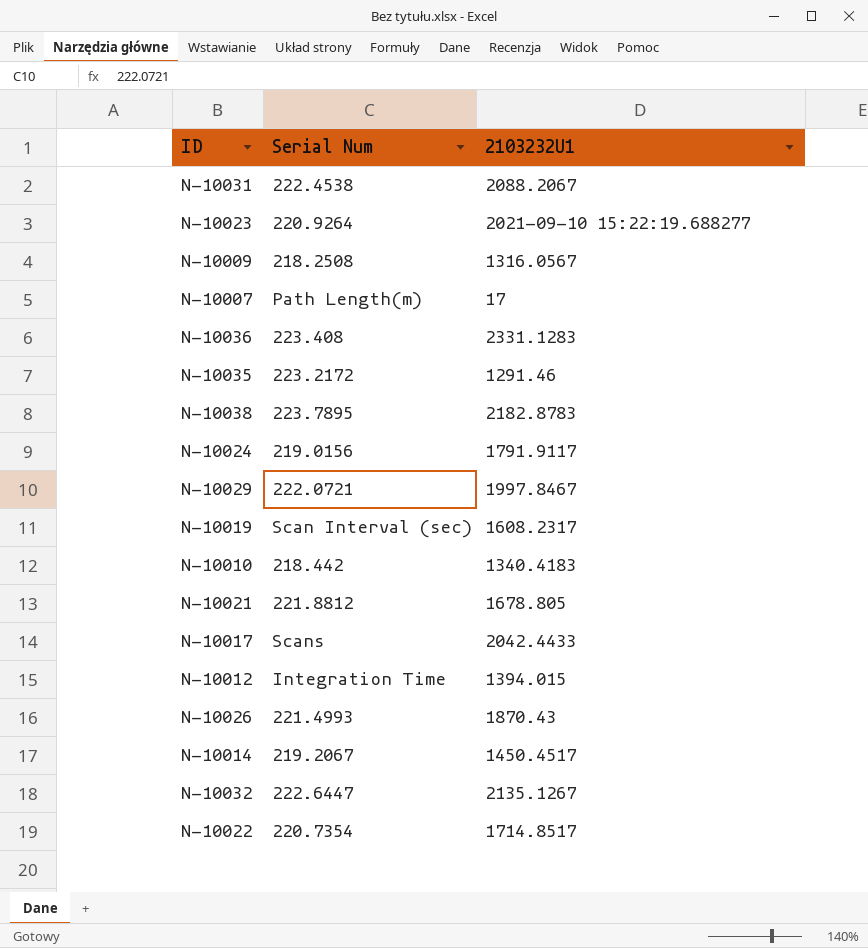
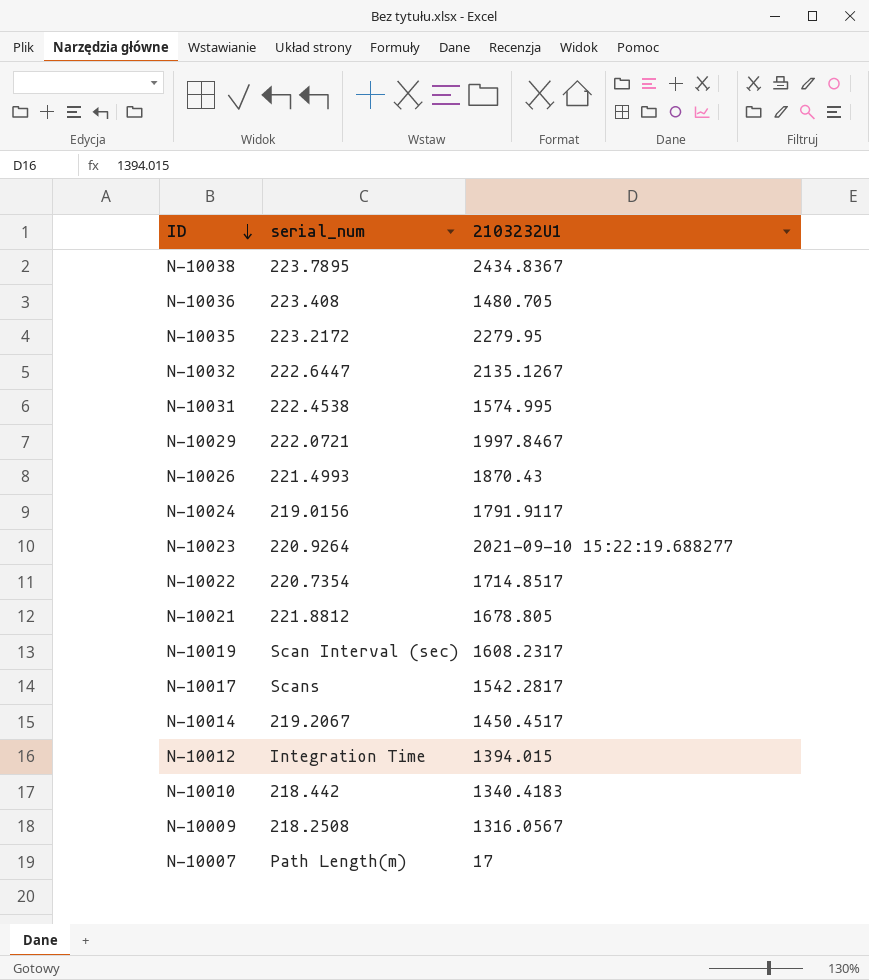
row order: none -> ID descending
column name: Serial Num -> serial_num
N-10038 | 2103232U1: 2182.8783 -> 2434.8367
N-10036 | 2103232U1: 2331.1283 -> 1480.705
N-10035 | 2103232U1: 1291.46 -> 2279.95
N-10031 | 2103232U1: 2088.2067 -> 1574.995
N-10017 | 2103232U1: 2042.4433 -> 1542.2817

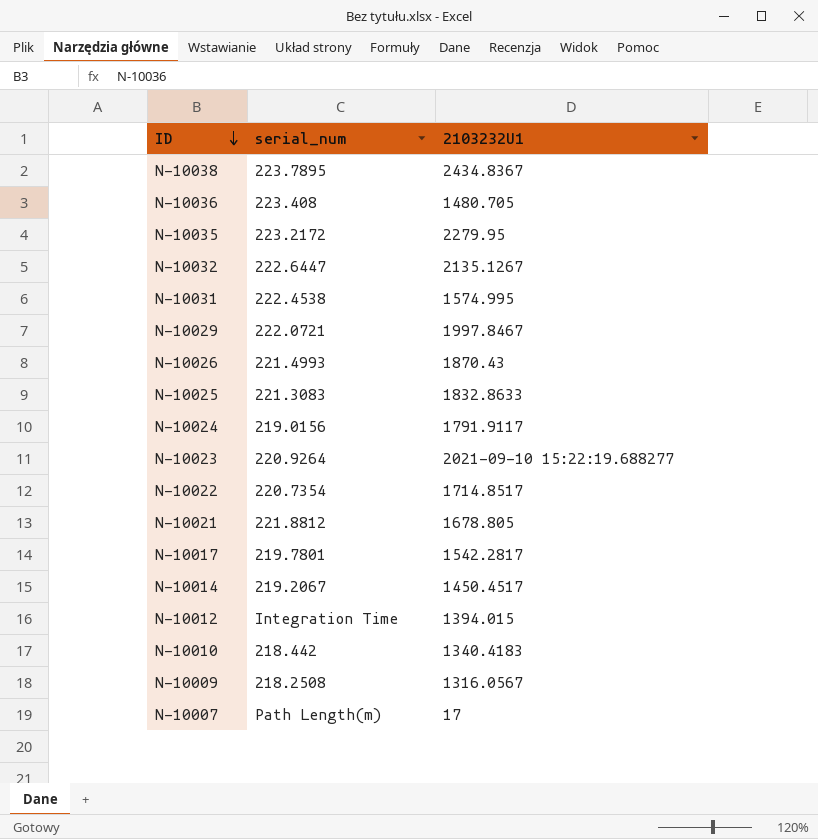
row N-10019: Scan Interval (sec) | 1608.2317 -> none
row N-10025: none -> 221.3083 | 1832.8633
N-10017 | serial_num: Scans -> 219.7801

